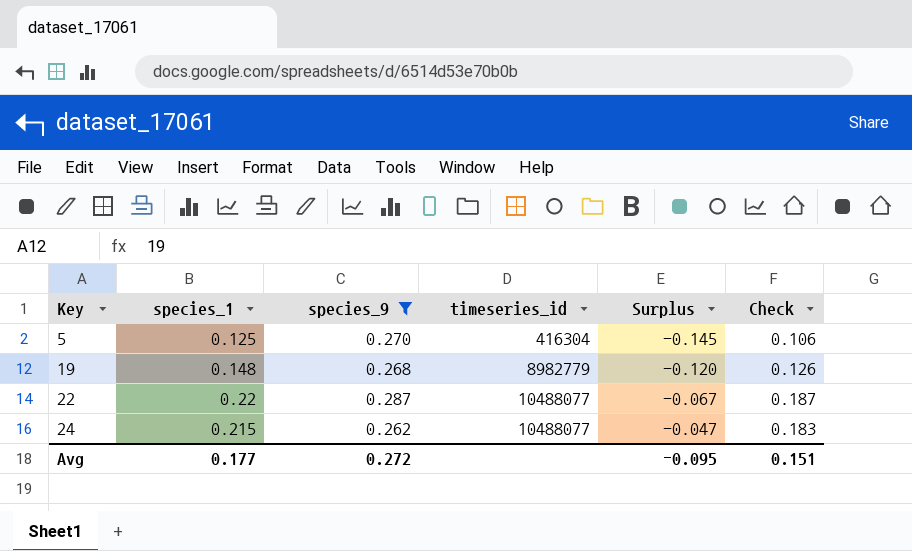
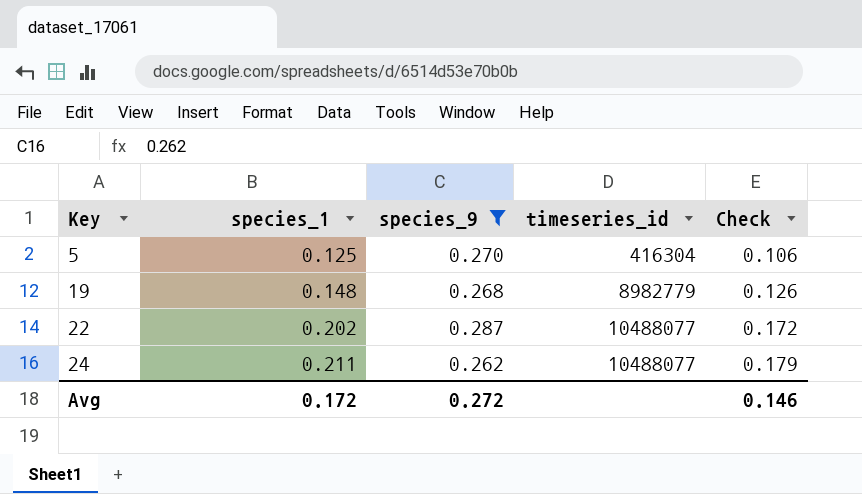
column Surplus | formula: [species_1] - [species_9] -> none
22 | species_1: 0.22 -> 0.202
22 | Check: 0.187 -> 0.172
24 | species_1: 0.215 -> 0.211
24 | Check: 0.183 -> 0.179
Avg | species_1: 0.177 -> 0.172
Avg | Check: 0.151 -> 0.146

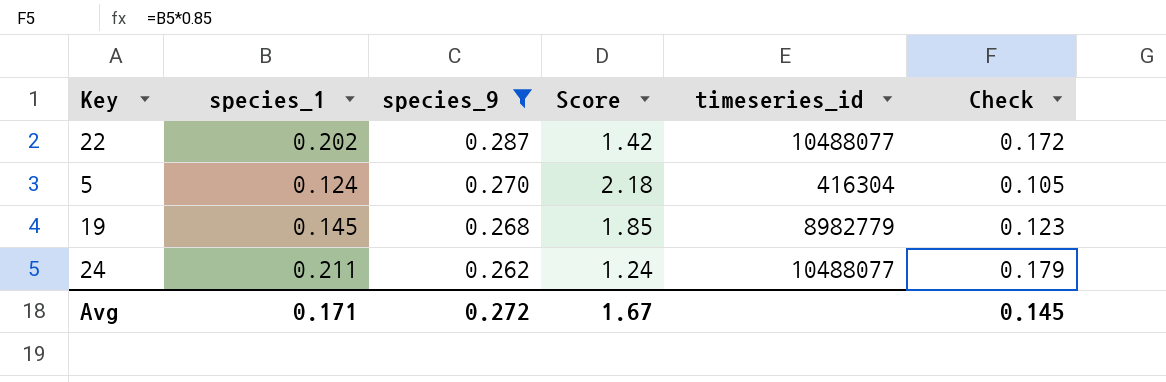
row order: Key ascending -> species_9 descending
column Score | formula: none -> [species_9] / [species_1]
5 | species_1: 0.125 -> 0.124
5 | Check: 0.106 -> 0.105
19 | species_1: 0.148 -> 0.145
19 | Check: 0.126 -> 0.123
Avg | species_1: 0.172 -> 0.171
Avg | Check: 0.146 -> 0.145

